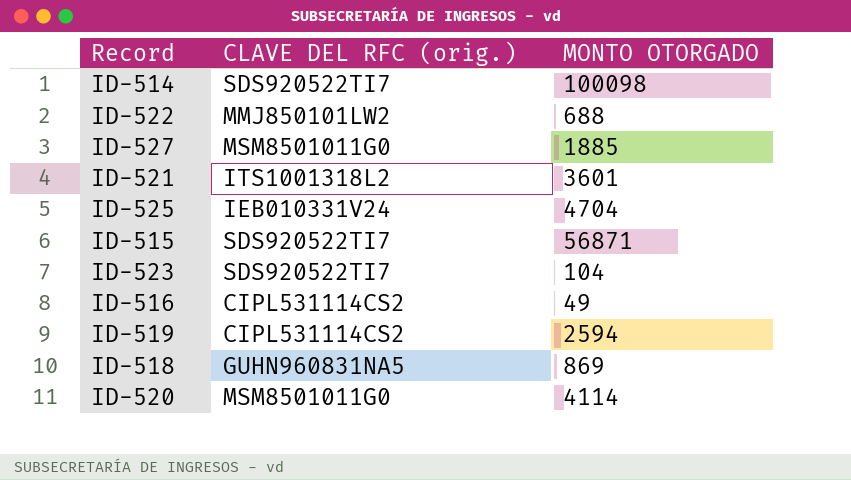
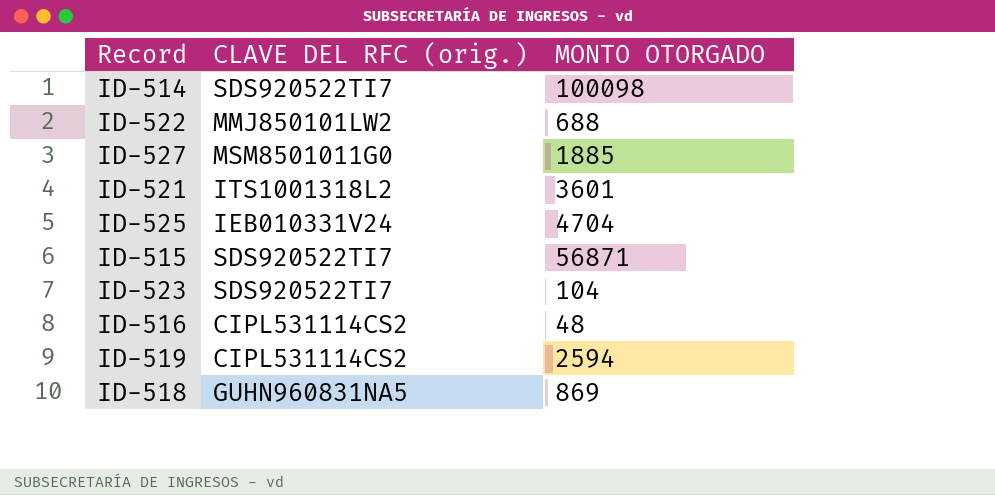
row ID-520: MSM8501011G0 | 4114 -> none
ID-516 | MONTO OTORGADO: 49 -> 48

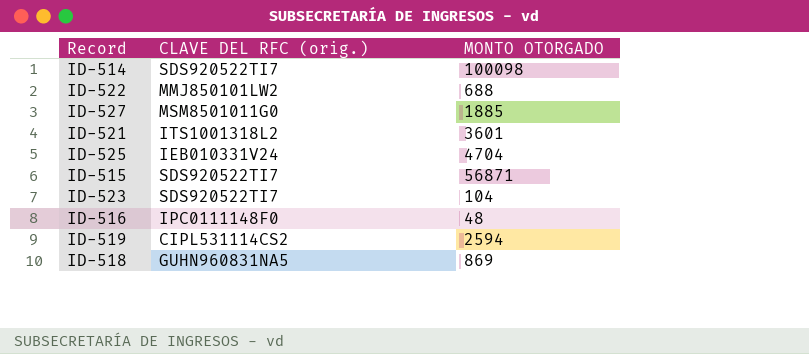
ID-516 | CLAVE DEL RFC (orig.): CIPL531114CS2 -> IPC0111148F0

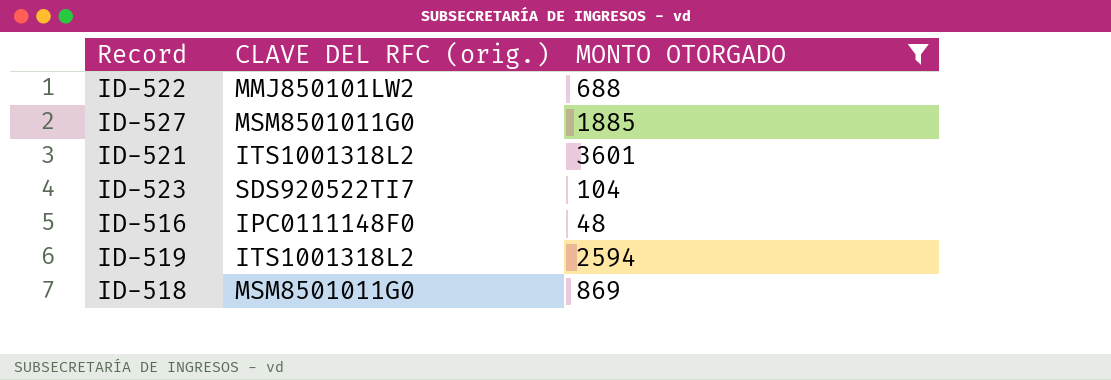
filter: none -> MONTO OTORGADO <= 3601
ID-519 | CLAVE DEL RFC (orig.): CIPL531114CS2 -> ITS1001318L2
ID-518 | CLAVE DEL RFC (orig.): GUHN960831NA5 -> MSM8501011G0

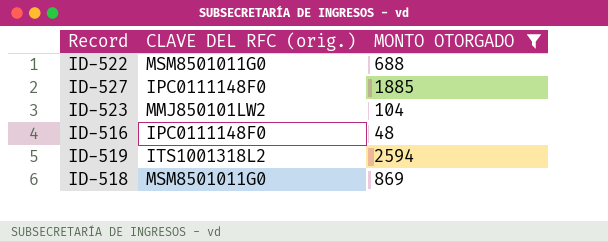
row ID-521: ITS1001318L2 | 3601 -> none
ID-522 | CLAVE DEL RFC (orig.): MMJ850101LW2 -> MSM8501011G0
ID-527 | CLAVE DEL RFC (orig.): MSM8501011G0 -> IPC0111148F0
ID-523 | CLAVE DEL RFC (orig.): SDS920522TI7 -> MMJ850101LW2

